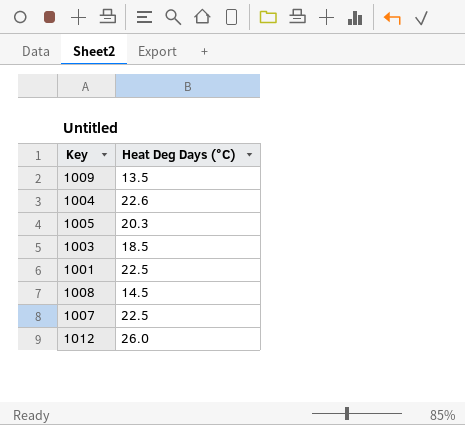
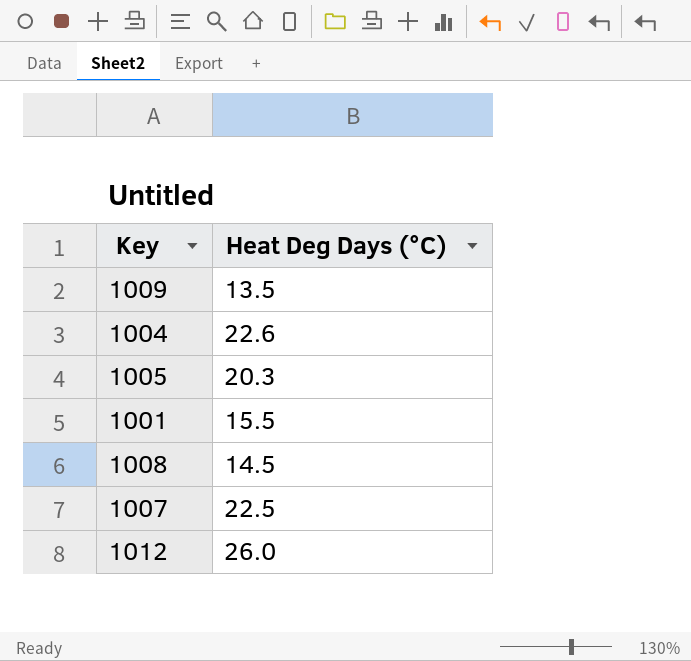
row 1003: 18.5 -> none
1001 | Heat Deg Days (°C): 22.5 -> 15.5

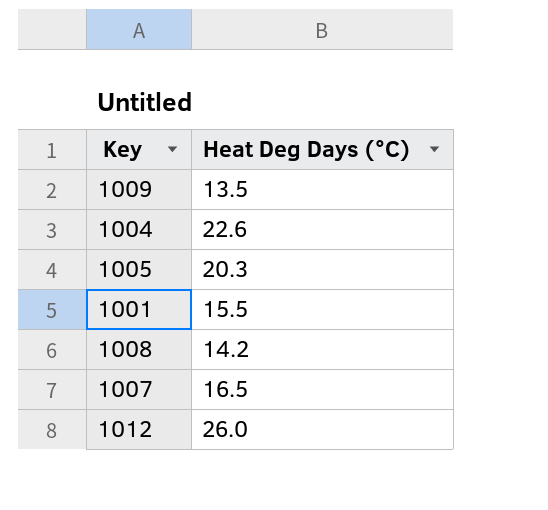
1008 | Heat Deg Days (°C): 14.5 -> 14.2
1007 | Heat Deg Days (°C): 22.5 -> 16.5

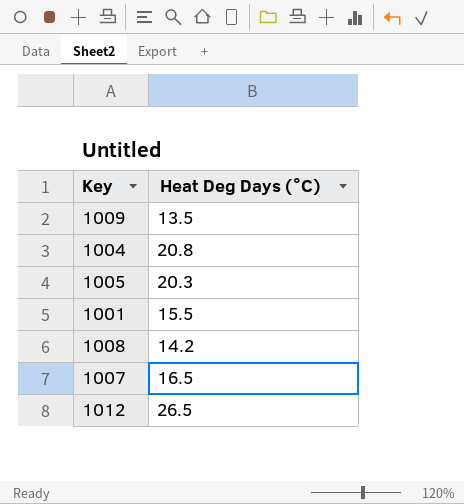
1004 | Heat Deg Days (°C): 22.6 -> 20.8
1012 | Heat Deg Days (°C): 26.0 -> 26.5

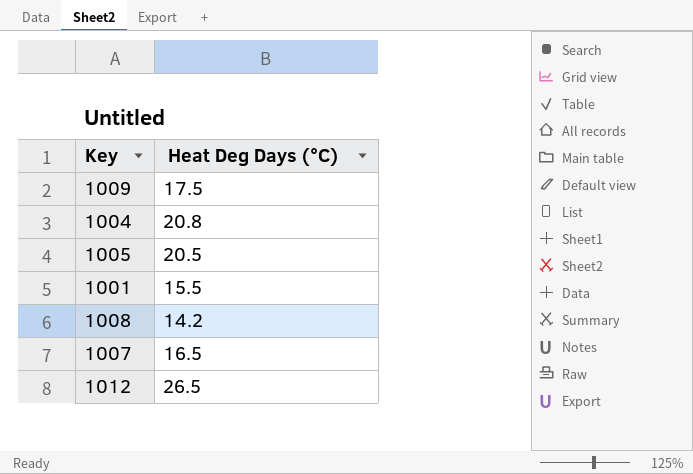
1009 | Heat Deg Days (°C): 13.5 -> 17.5
1005 | Heat Deg Days (°C): 20.3 -> 20.5

